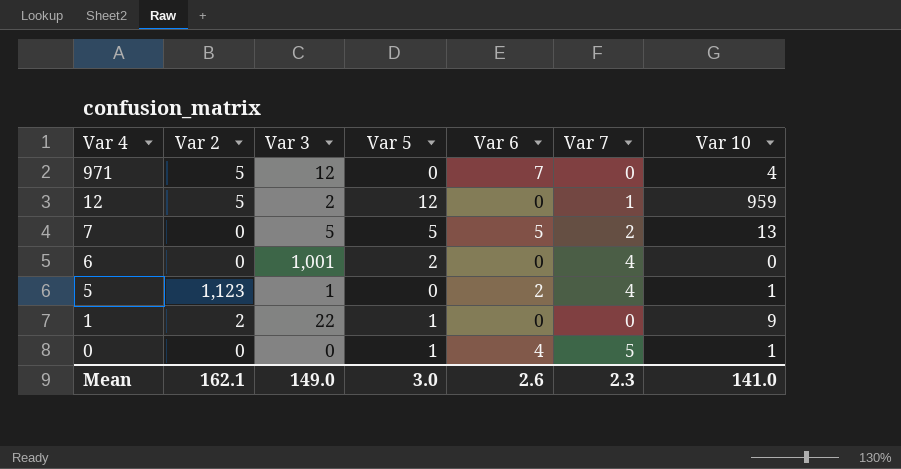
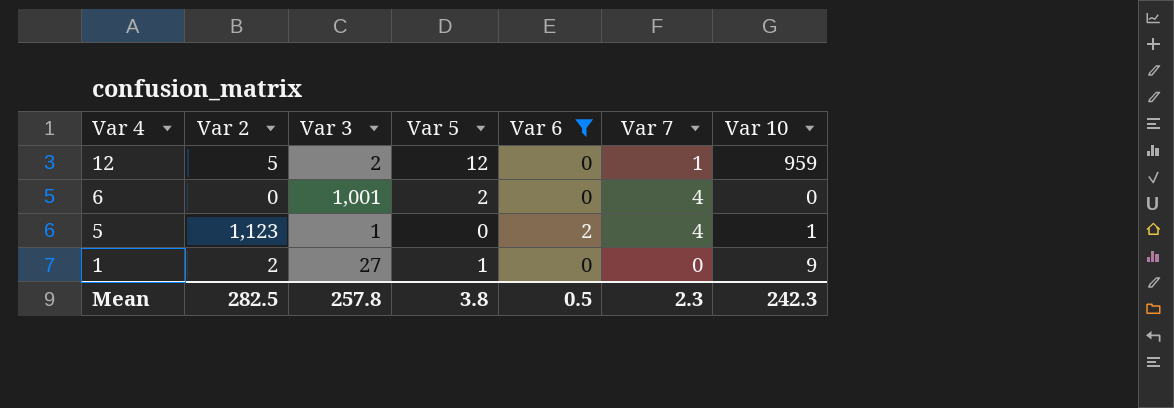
filter: none -> Var 6 <= 2
1 | Var 3: 22 -> 27
Mean | Var 2: 162.1 -> 282.5
Mean | Var 3: 149.0 -> 257.8
Mean | Var 5: 3.0 -> 3.8
Mean | Var 6: 2.6 -> 0.5
Mean | Var 10: 141.0 -> 242.3

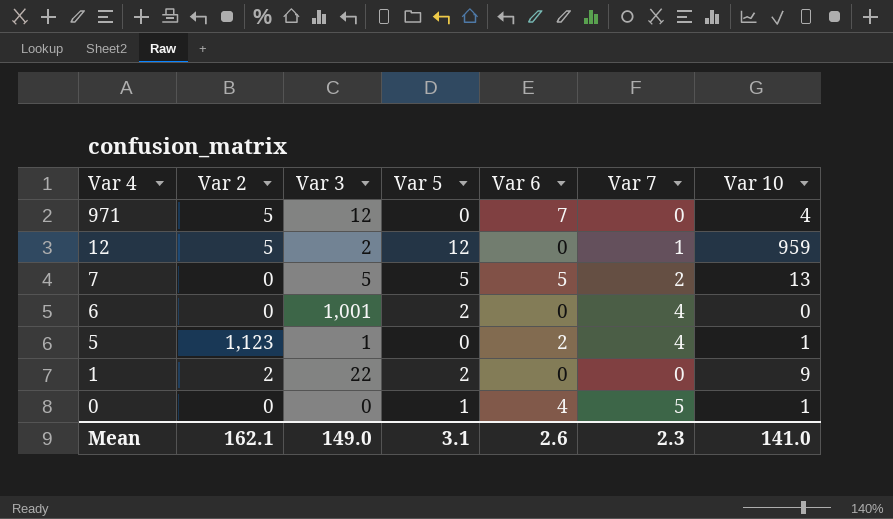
filter: Var 6 <= 2 -> none
1 | Var 3: 27 -> 22
1 | Var 5: 1 -> 2
Mean | Var 2: 282.5 -> 162.1
Mean | Var 3: 257.8 -> 149.0
Mean | Var 5: 3.8 -> 3.1
Mean | Var 6: 0.5 -> 2.6
Mean | Var 10: 242.3 -> 141.0

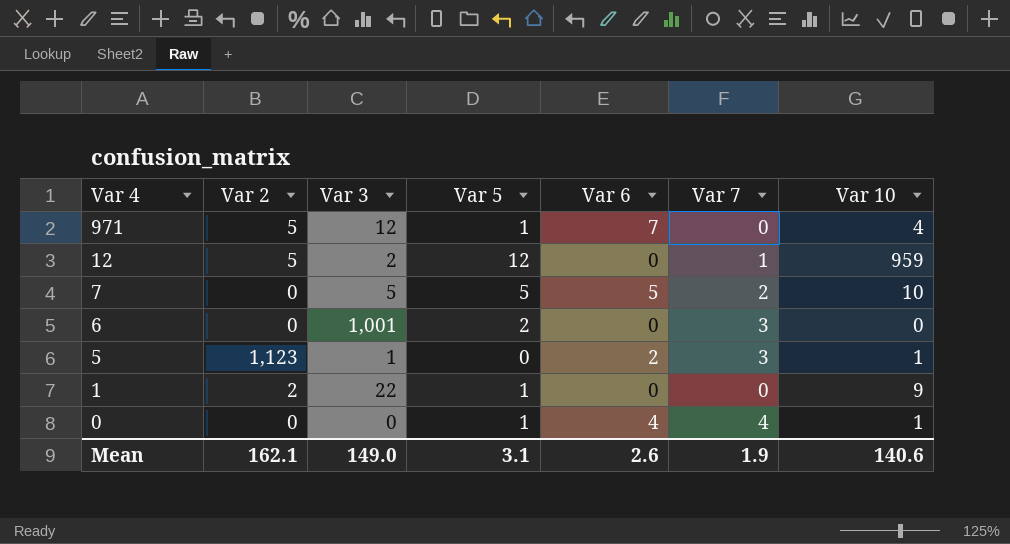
971 | Var 5: 0 -> 1
7 | Var 10: 13 -> 10
6 | Var 7: 4 -> 3
5 | Var 7: 4 -> 3
1 | Var 5: 2 -> 1
0 | Var 7: 5 -> 4
Mean | Var 7: 2.3 -> 1.9
Mean | Var 10: 141.0 -> 140.6

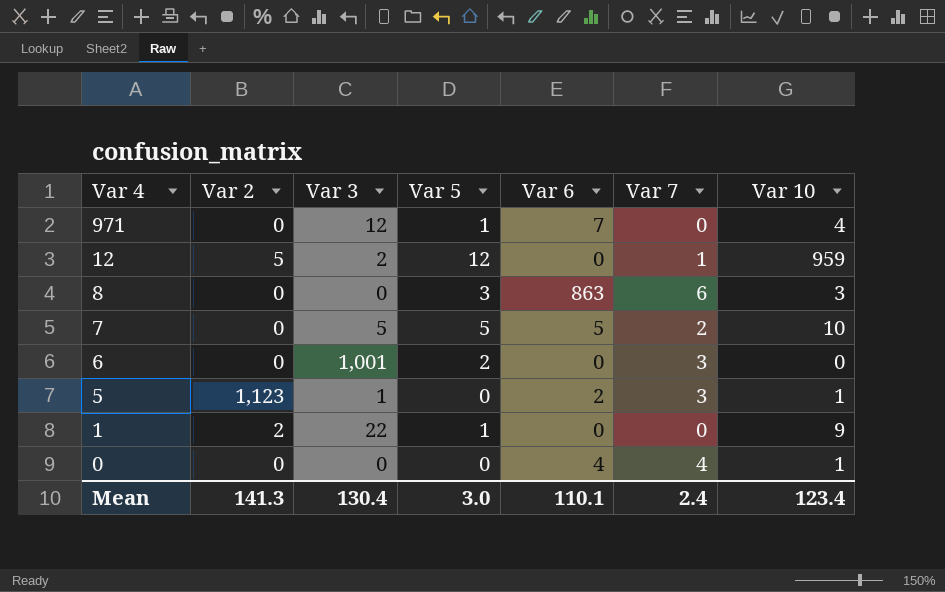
971 | Var 2: 5 -> 0
row 8: none -> 0 | 0 | 3 | 863 | 6 | 3
0 | Var 5: 1 -> 0
Mean | Var 2: 162.1 -> 141.3
Mean | Var 3: 149.0 -> 130.4
Mean | Var 5: 3.1 -> 3.0
Mean | Var 6: 2.6 -> 110.1
Mean | Var 7: 1.9 -> 2.4
Mean | Var 10: 140.6 -> 123.4

